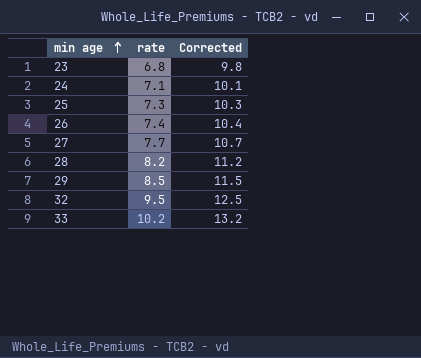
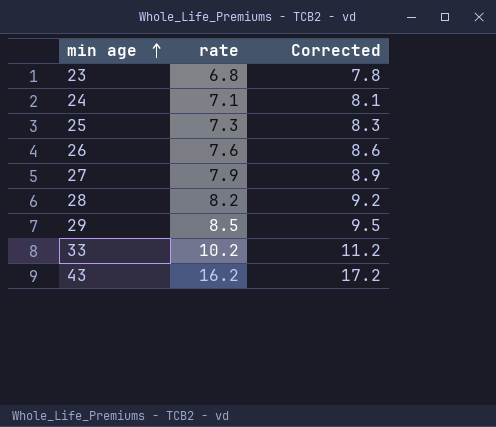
column Corrected | formula: [rate] + 3 -> [rate] + 1
row 32: 9.5 | 12.5 -> none
26 | rate: 7.4 -> 7.6
27 | rate: 7.7 -> 7.9
row 43: none -> 16.2 | 17.2

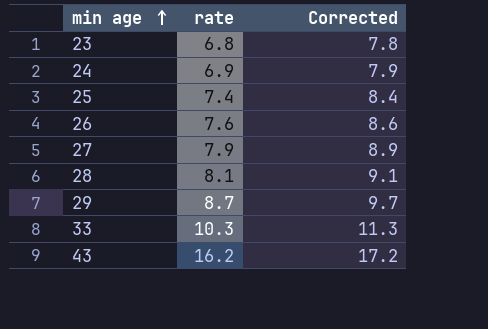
24 | rate: 7.1 -> 6.9
24 | Corrected: 8.1 -> 7.9
25 | rate: 7.3 -> 7.4
25 | Corrected: 8.3 -> 8.4
28 | rate: 8.2 -> 8.1
28 | Corrected: 9.2 -> 9.1
29 | rate: 8.5 -> 8.7
29 | Corrected: 9.5 -> 9.7
33 | rate: 10.2 -> 10.3
33 | Corrected: 11.2 -> 11.3

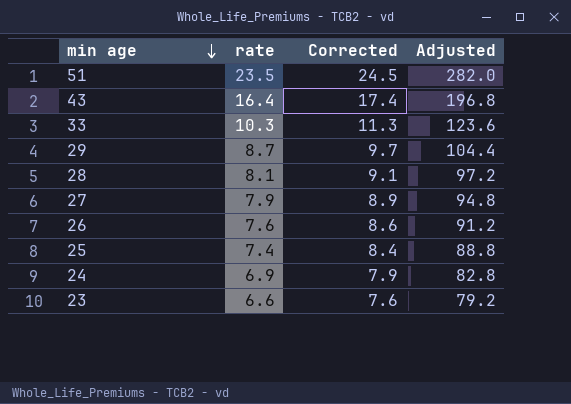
row order: min age ascending -> min age descending
column Adjusted | formula: none -> [rate] * 12
row 51: none -> 23.5 | 24.5 | 282.0
43 | rate: 16.2 -> 16.4
43 | Corrected: 17.2 -> 17.4
23 | rate: 6.8 -> 6.6
23 | Corrected: 7.8 -> 7.6

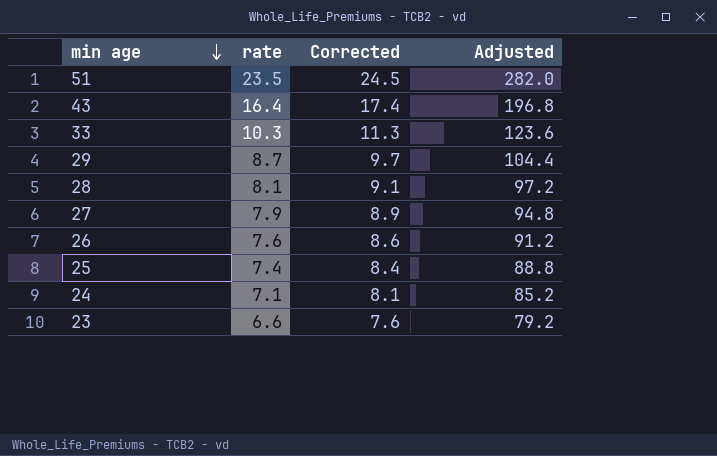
24 | rate: 6.9 -> 7.1
24 | Corrected: 7.9 -> 8.1
24 | Adjusted: 82.8 -> 85.2

